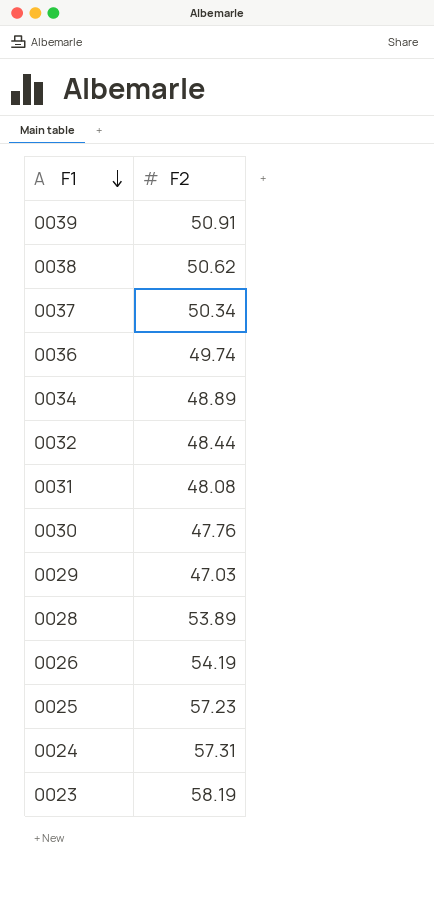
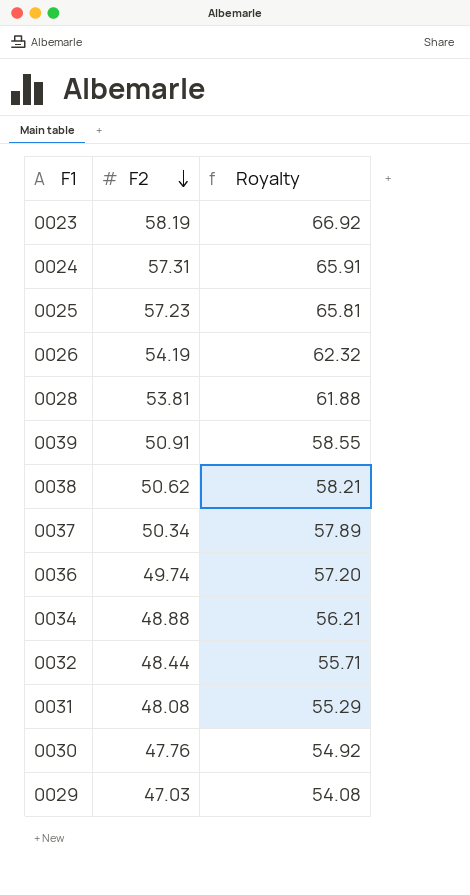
row order: F1 descending -> F2 descending
column Royalty | formula: none -> [F2] * 1.15
0028 | F2: 53.89 -> 53.81
0034 | F2: 48.89 -> 48.88

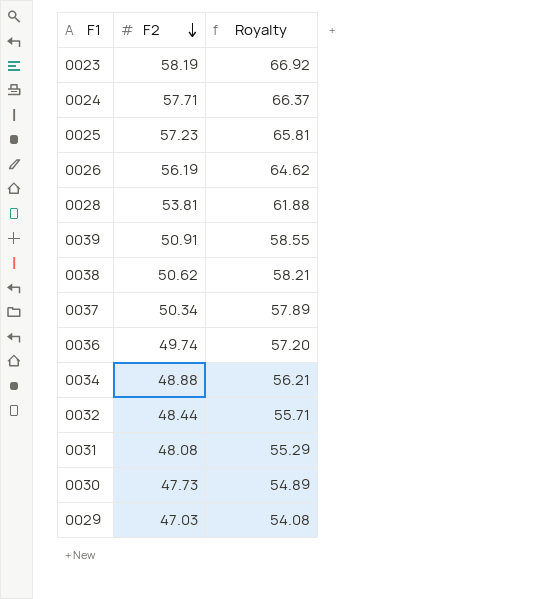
0024 | F2: 57.31 -> 57.71
0024 | Royalty: 65.91 -> 66.37
0026 | F2: 54.19 -> 56.19
0026 | Royalty: 62.32 -> 64.62
0030 | F2: 47.76 -> 47.73
0030 | Royalty: 54.92 -> 54.89

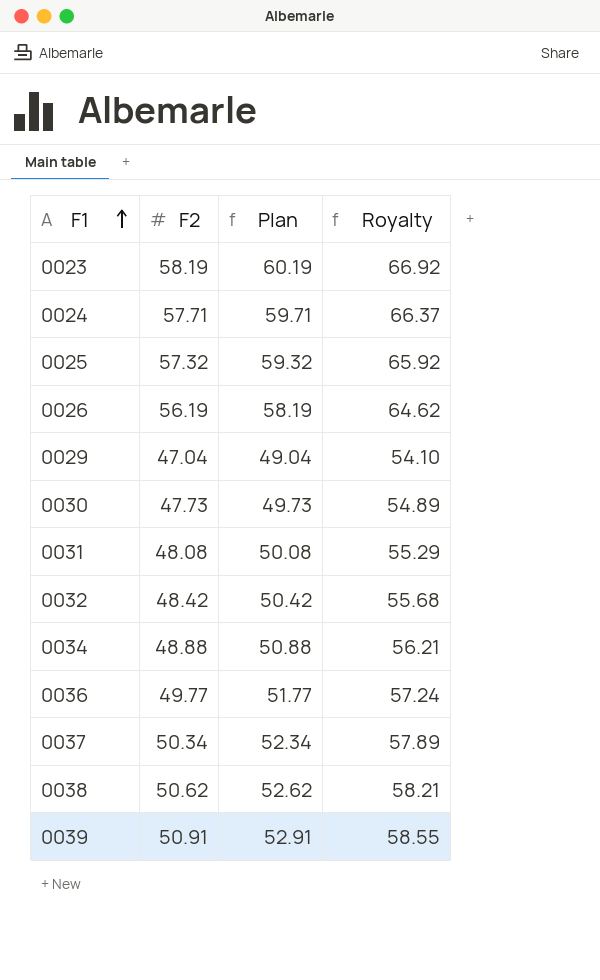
row order: F2 descending -> F1 ascending
column Plan | formula: none -> [F2] + 2
row 0028: 53.81 | 61.88 -> none
0025 | F2: 57.23 -> 57.32
0025 | Royalty: 65.81 -> 65.92
0029 | F2: 47.03 -> 47.04
0029 | Royalty: 54.08 -> 54.10
0032 | F2: 48.44 -> 48.42
0032 | Royalty: 55.71 -> 55.68
0036 | F2: 49.74 -> 49.77
0036 | Royalty: 57.20 -> 57.24

